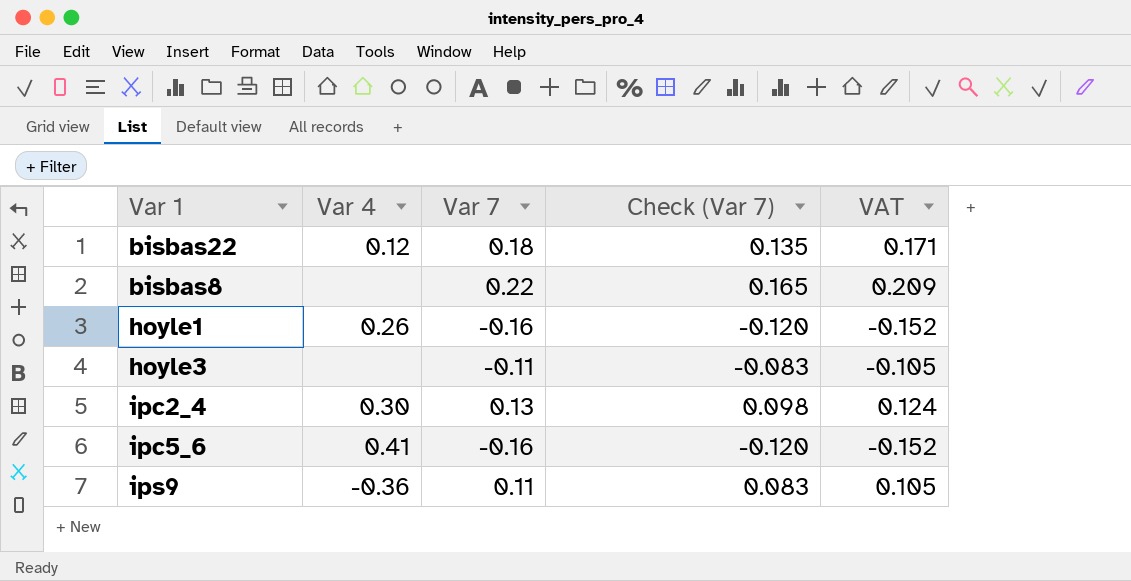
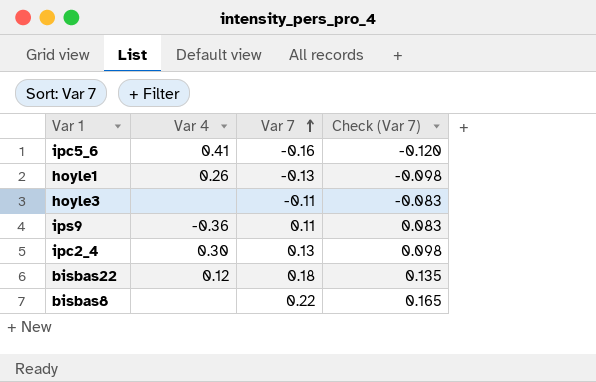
row order: none -> Var 7 ascending
column VAT | formula: [Var 7] * 0.95 -> none
hoyle1 | Var 7: -0.16 -> -0.13
hoyle1 | Check (Var 7): -0.120 -> -0.098

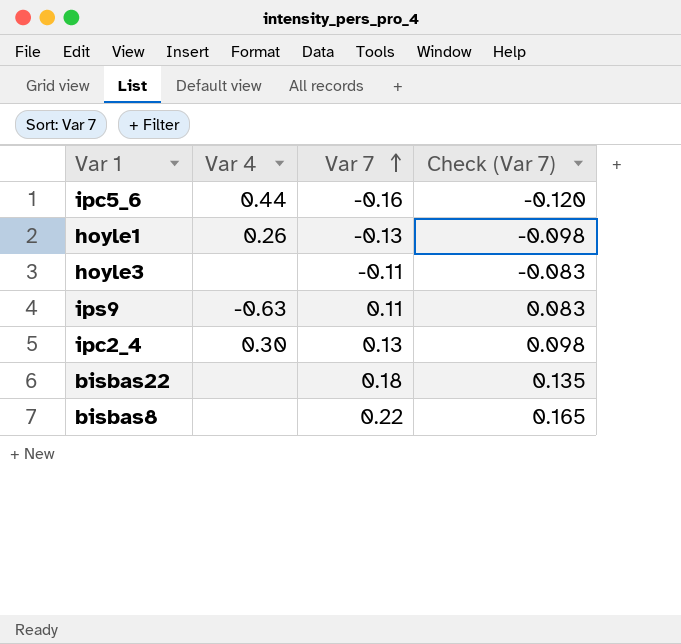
ipc5_6 | Var 4: 0.41 -> 0.44
ips9 | Var 4: -0.36 -> -0.63
bisbas22 | Var 4: 0.12 -> none

